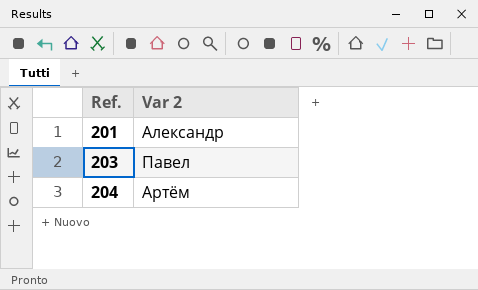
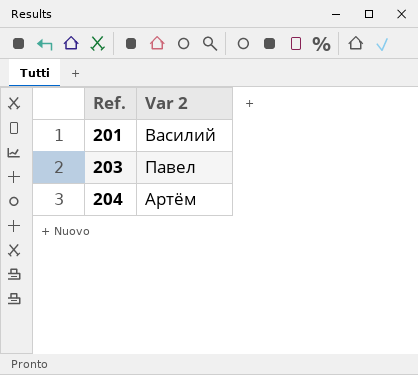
201 | Var 2: Александр -> Василий

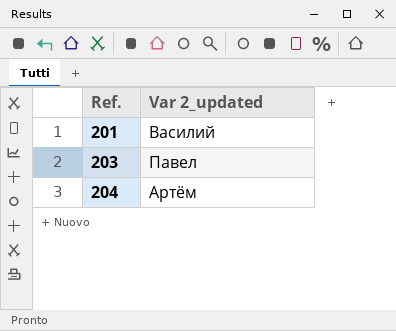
column name: Var 2 -> Var 2_updated

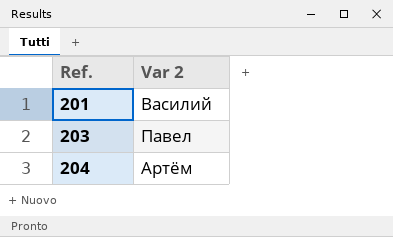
column name: Var 2_updated -> Var 2

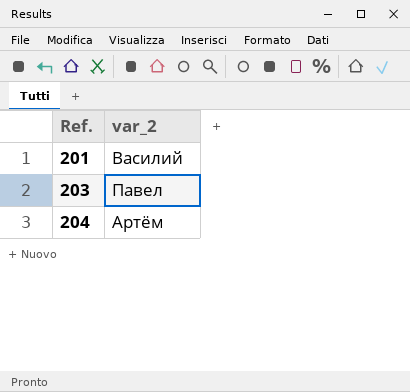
column name: Var 2 -> var_2

